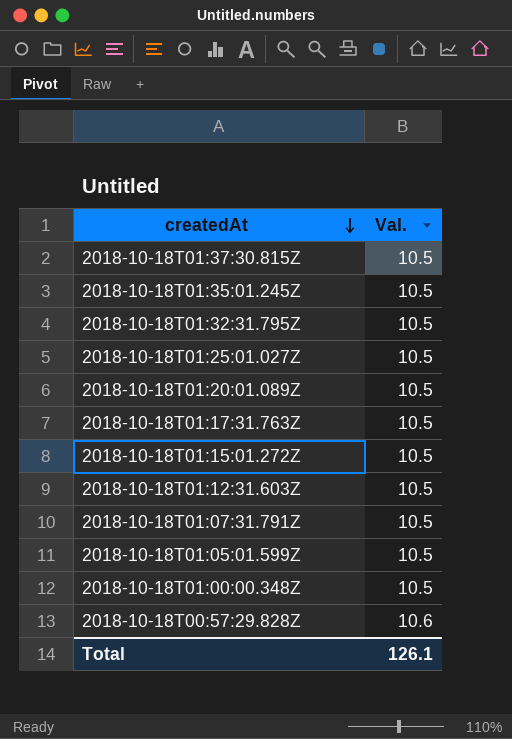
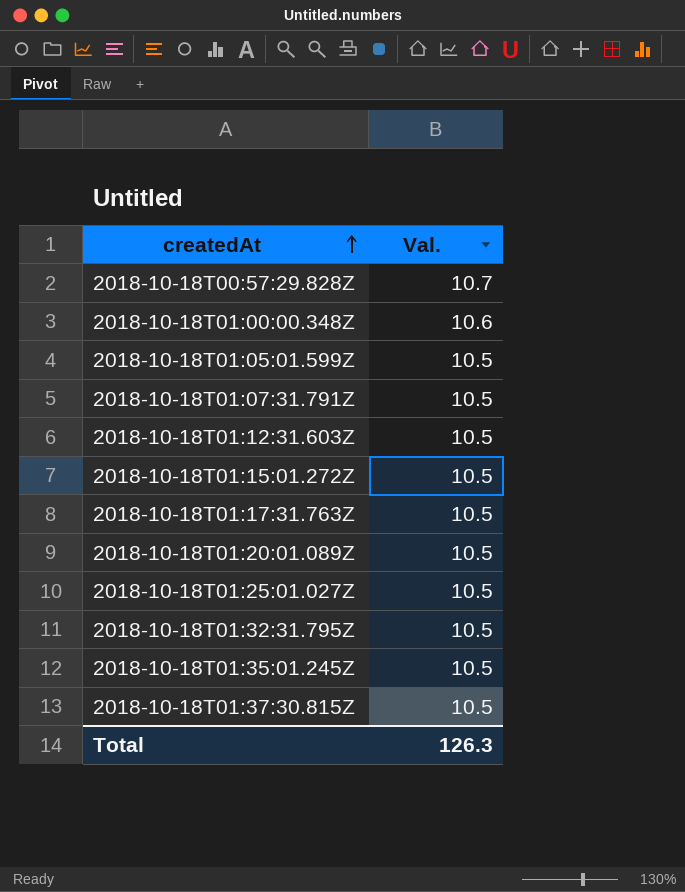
row order: createdAt descending -> createdAt ascending
2018-10-18T00:57:29.828Z | Val.: 10.6 -> 10.7
2018-10-18T01:00:00.348Z | Val.: 10.5 -> 10.6
Total | Val.: 126.1 -> 126.3

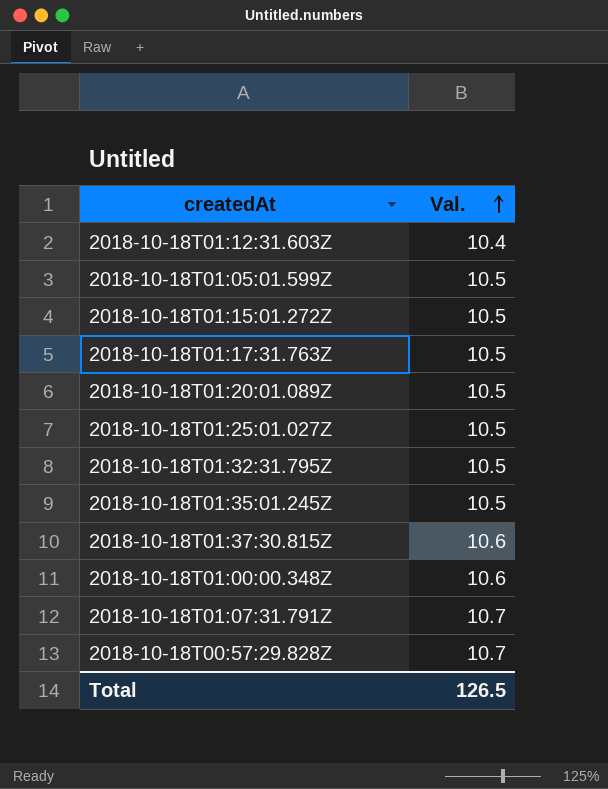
row order: createdAt ascending -> Val. ascending
2018-10-18T01:12:31.603Z | Val.: 10.5 -> 10.4
2018-10-18T01:37:30.815Z | Val.: 10.5 -> 10.6
2018-10-18T01:07:31.791Z | Val.: 10.5 -> 10.7
Total | Val.: 126.3 -> 126.5

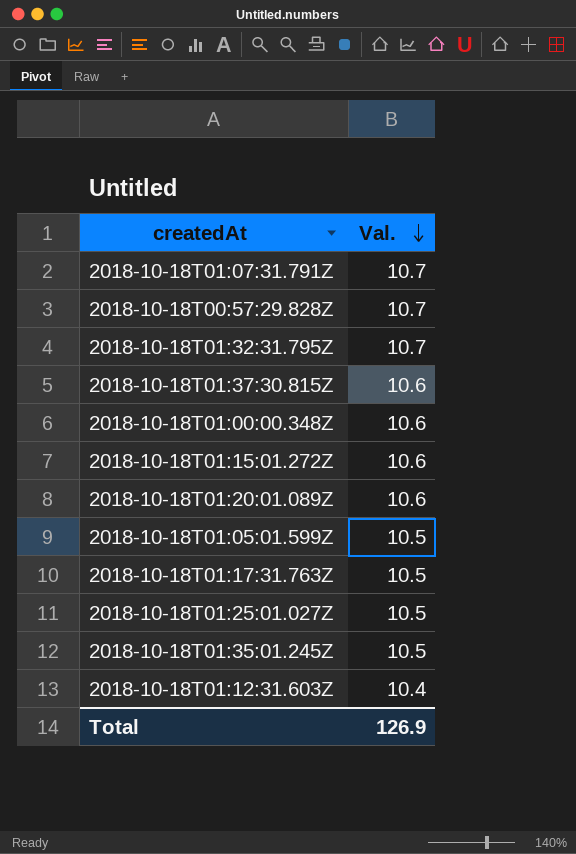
row order: Val. ascending -> Val. descending
2018-10-18T01:32:31.795Z | Val.: 10.5 -> 10.7
2018-10-18T01:15:01.272Z | Val.: 10.5 -> 10.6
2018-10-18T01:20:01.089Z | Val.: 10.5 -> 10.6
Total | Val.: 126.5 -> 126.9

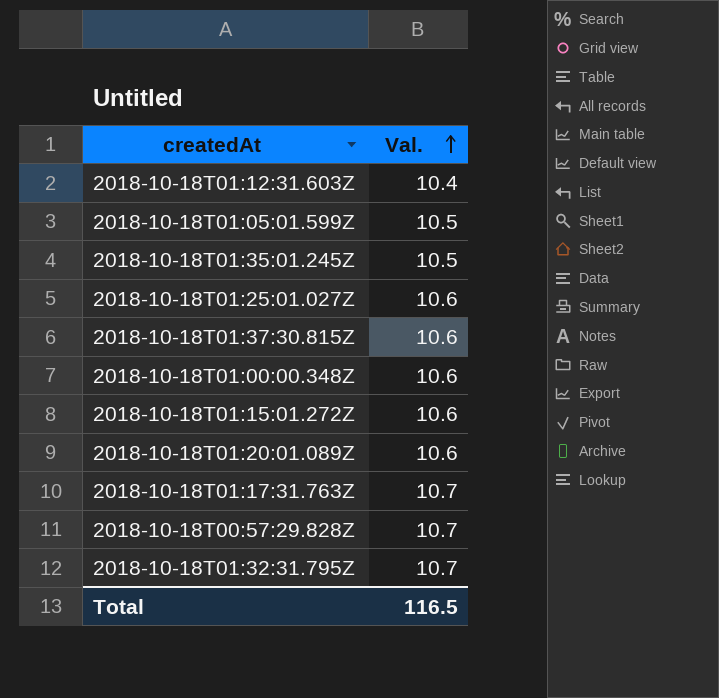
row order: Val. descending -> Val. ascending
row 2018-10-18T01:07:31.791Z: 10.7 -> none
2018-10-18T01:25:01.027Z | Val.: 10.5 -> 10.6
2018-10-18T01:17:31.763Z | Val.: 10.5 -> 10.7
Total | Val.: 126.9 -> 116.5

